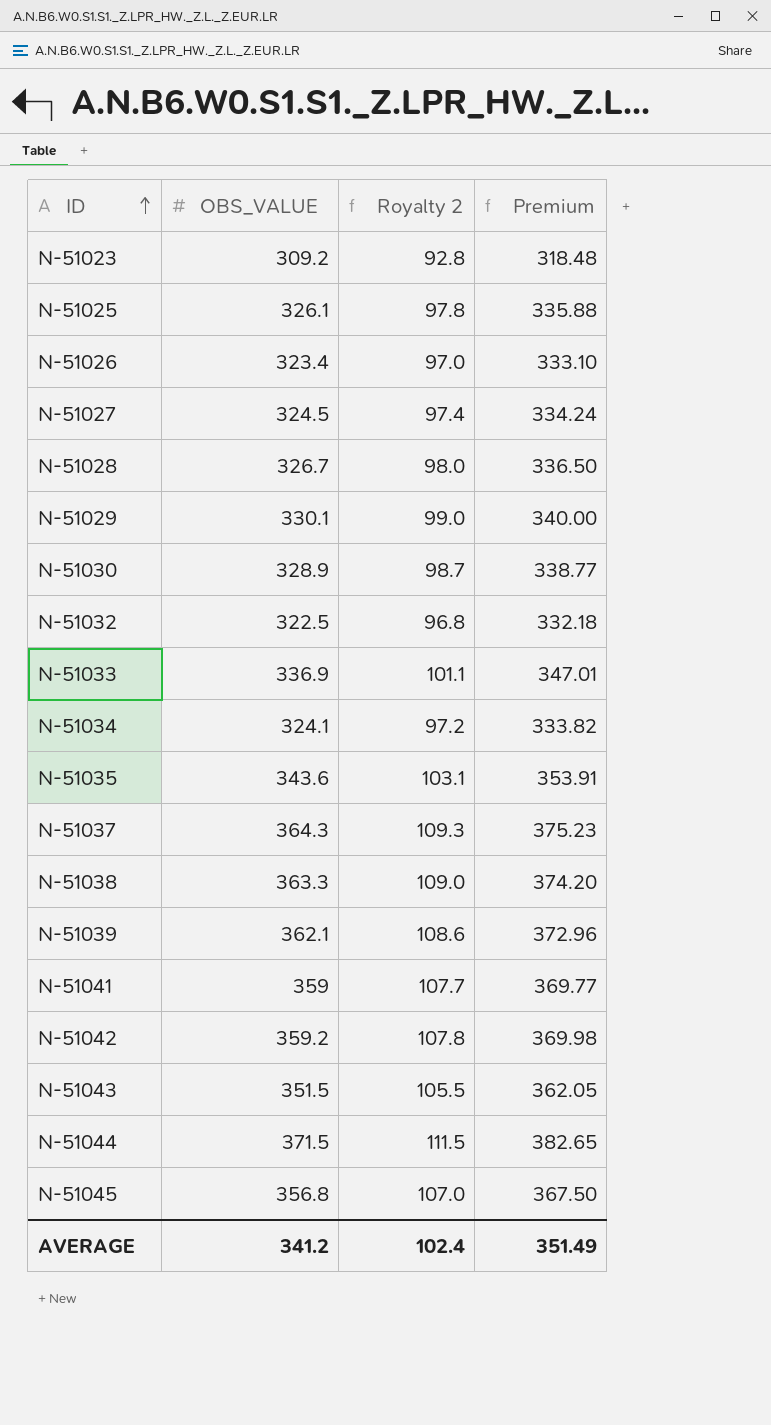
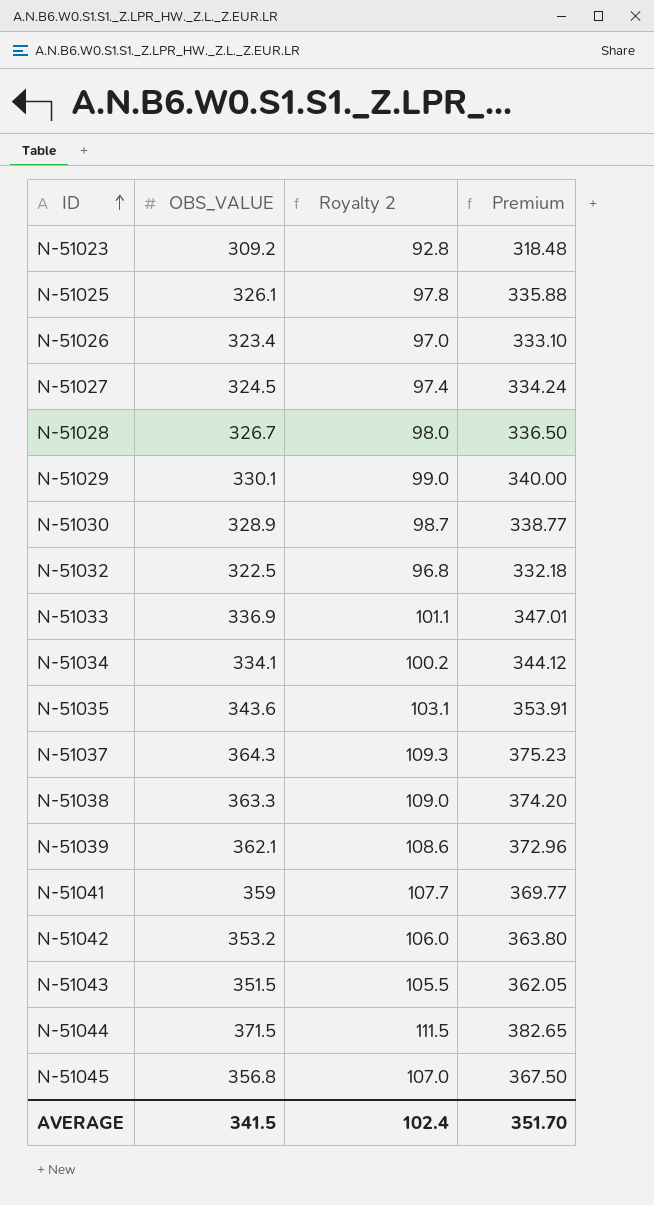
N-51034 | OBS_VALUE: 324.1 -> 334.1
N-51034 | Royalty 2: 97.2 -> 100.2
N-51034 | Premium: 333.82 -> 344.12
N-51042 | OBS_VALUE: 359.2 -> 353.2
N-51042 | Royalty 2: 107.8 -> 106.0
N-51042 | Premium: 369.98 -> 363.80
AVERAGE | OBS_VALUE: 341.2 -> 341.5
AVERAGE | Premium: 351.49 -> 351.70

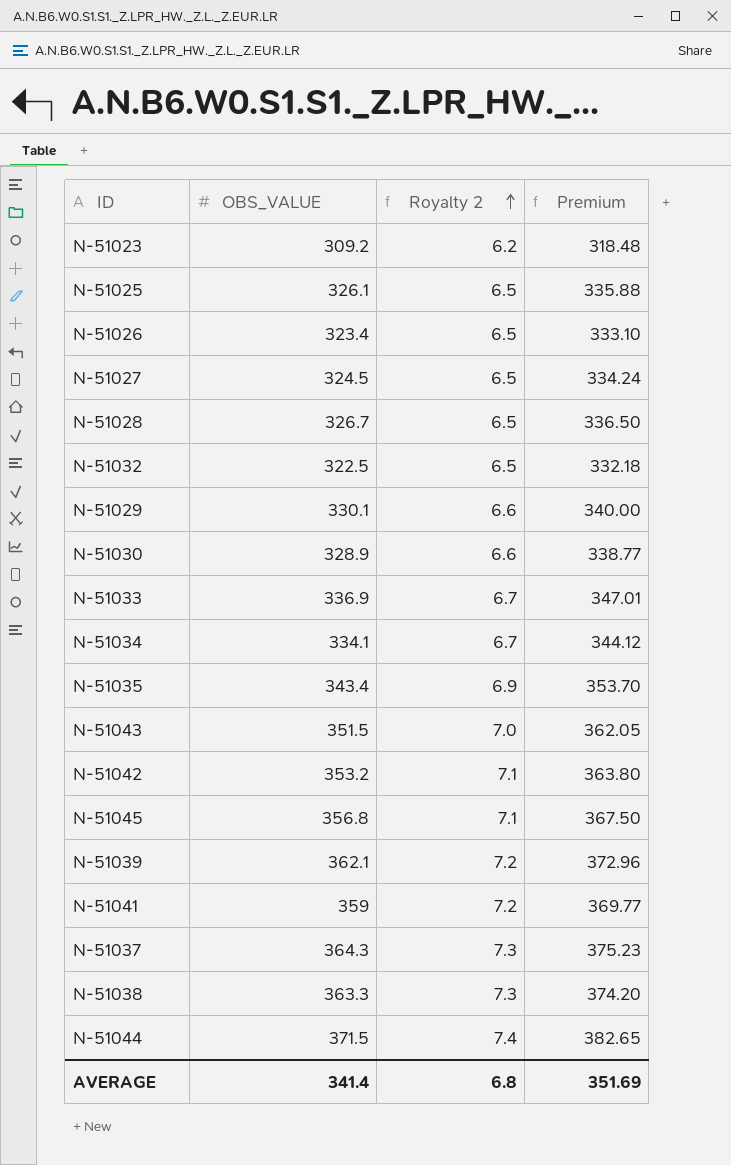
row order: ID ascending -> Royalty 2 ascending
column Royalty 2 | formula: [OBS_VALUE] * 0.3 -> [OBS_VALUE] * 0.02
N-51035 | OBS_VALUE: 343.6 -> 343.4
N-51035 | Premium: 353.91 -> 353.70
AVERAGE | OBS_VALUE: 341.5 -> 341.4
AVERAGE | Royalty 2: 102.4 -> 6.8
AVERAGE | Premium: 351.70 -> 351.69

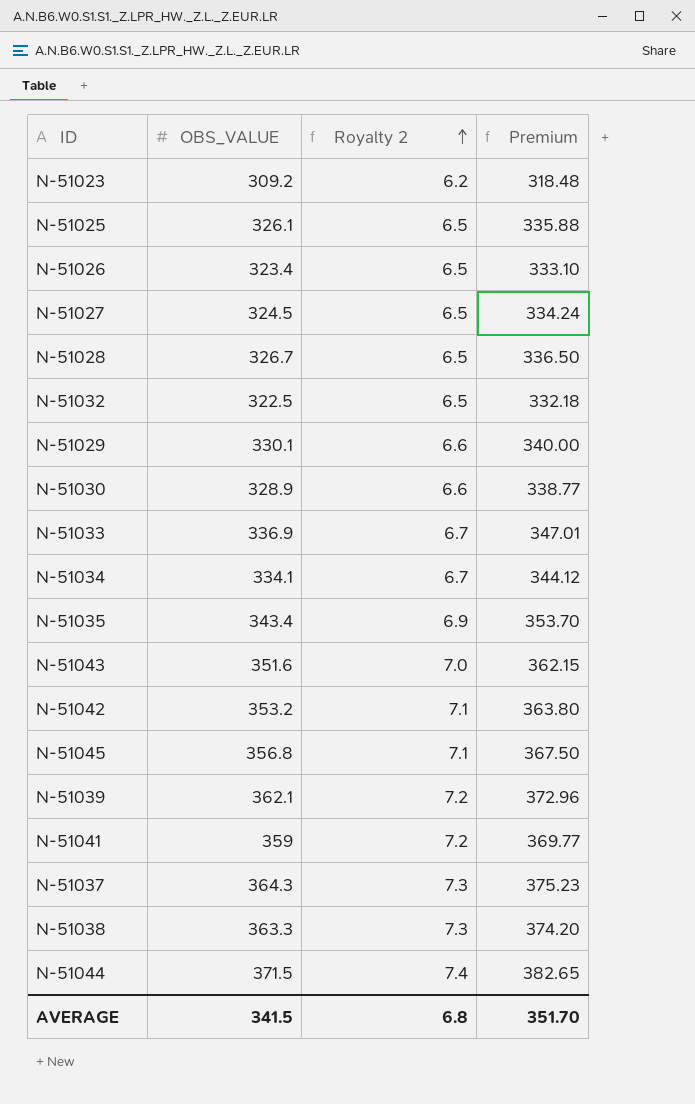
N-51043 | OBS_VALUE: 351.5 -> 351.6
N-51043 | Premium: 362.05 -> 362.15
AVERAGE | OBS_VALUE: 341.4 -> 341.5
AVERAGE | Premium: 351.69 -> 351.70

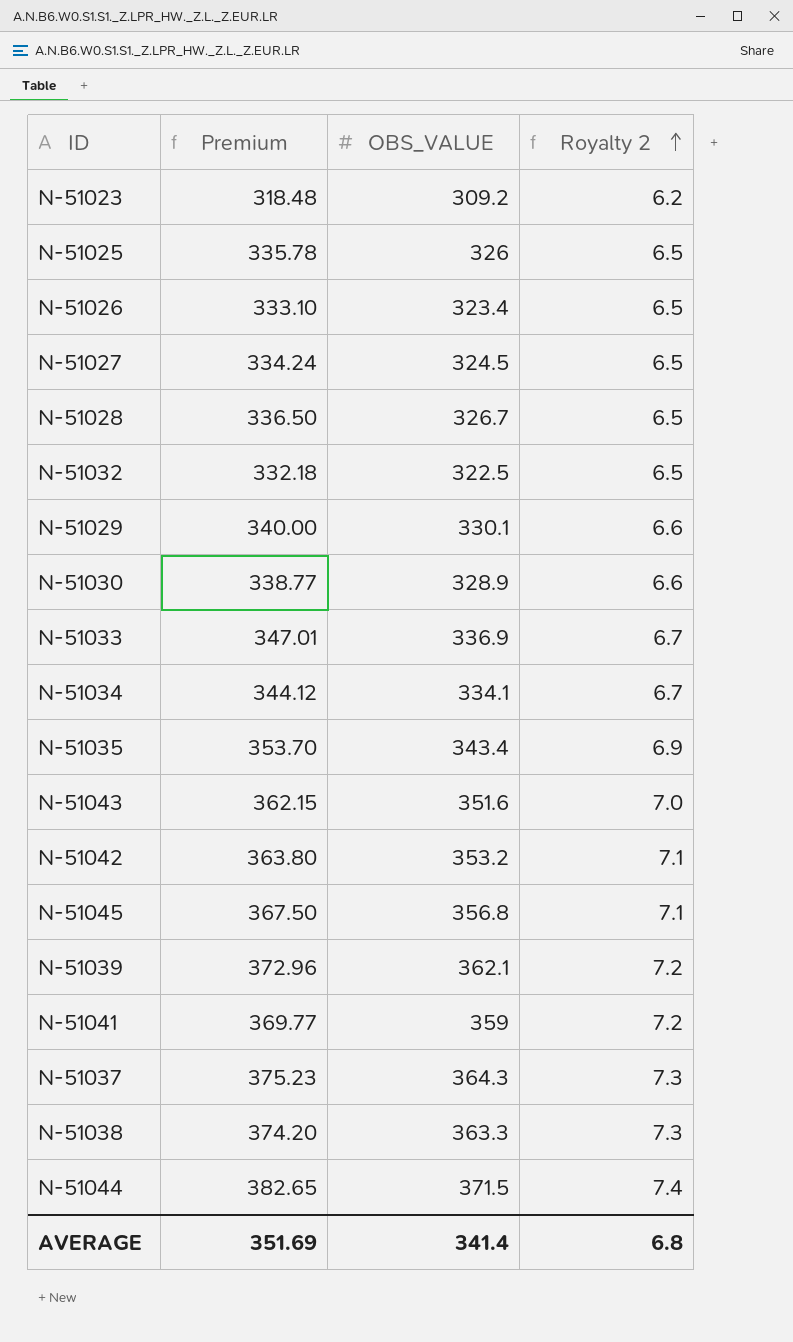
column Premium | position: 4 -> 2
N-51025 | Premium: 335.88 -> 335.78
N-51025 | OBS_VALUE: 326.1 -> 326
AVERAGE | Premium: 351.70 -> 351.69
AVERAGE | OBS_VALUE: 341.5 -> 341.4

